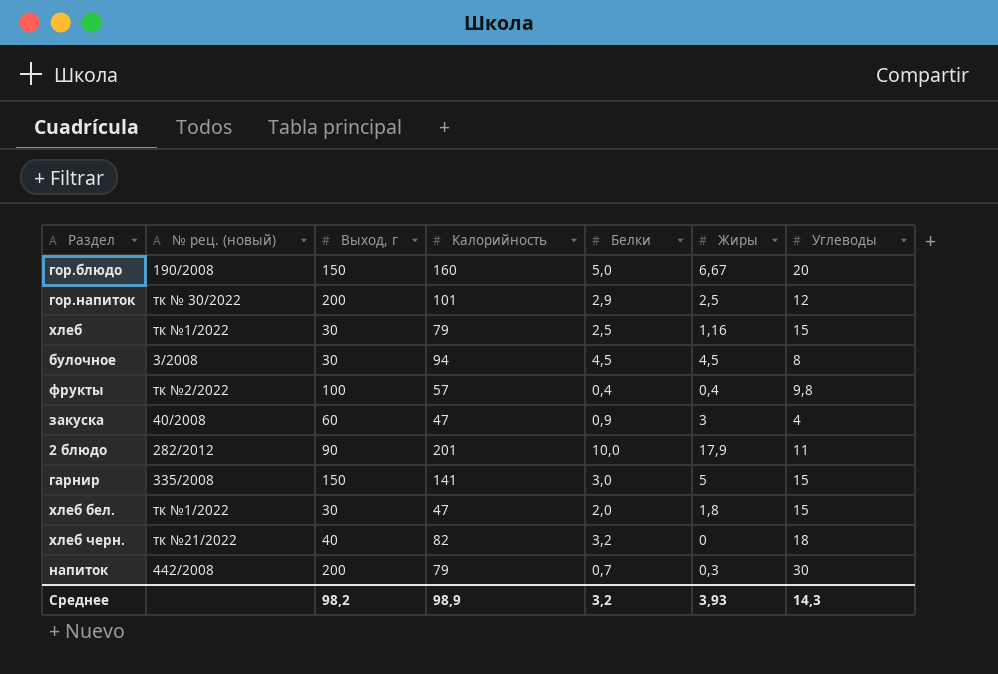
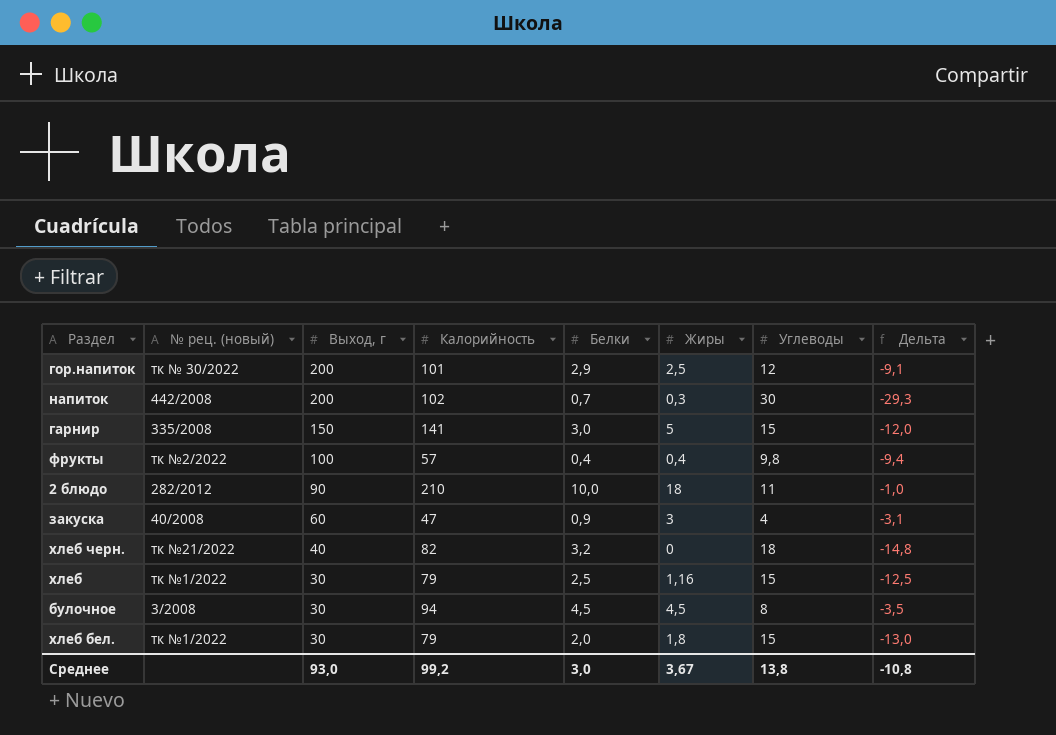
row order: none -> Выход, г descending
column Дельта | formula: none -> [Белки] - [Углеводы]
row гор.блюдо: 190/2008 | 150 | 160 | 5,0 | 6,67 | 20 -> none
напиток | Калорийность: 79 -> 102
2 блюдо | Калорийность: 201 -> 210
2 блюдо | Жиры: 17,9 -> 18
хлеб бел. | Калорийность: 47 -> 79
Среднее | Выход, г: 98,2 -> 93,0
Среднее | Калорийность: 98,9 -> 99,2
Среднее | Белки: 3,2 -> 3,0
Среднее | Жиры: 3,93 -> 3,67
Среднее | Углеводы: 14,3 -> 13,8

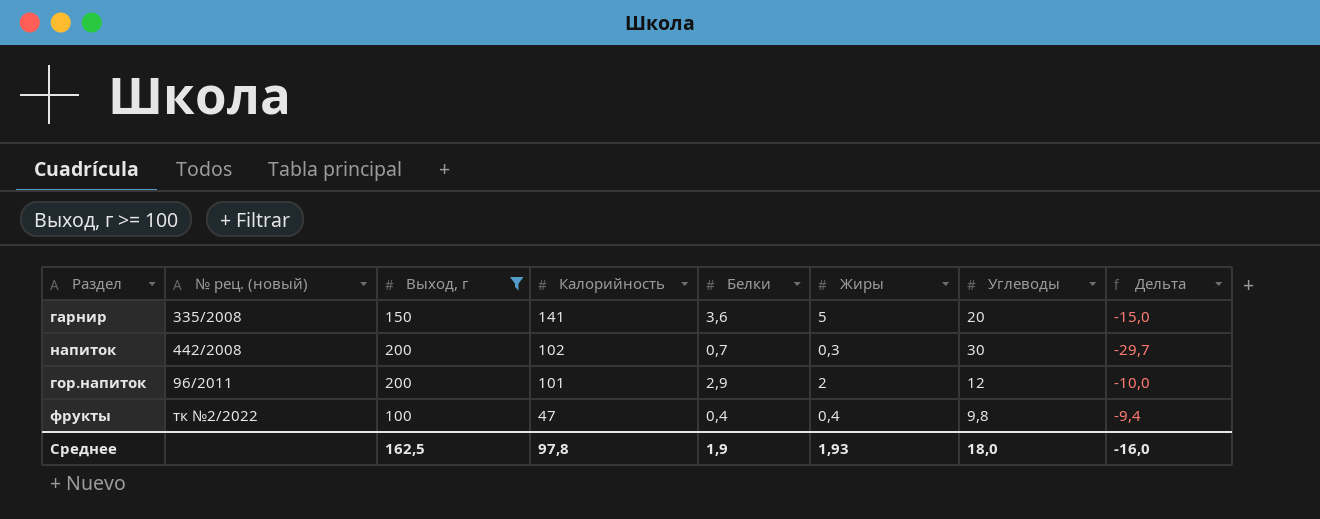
filter: none -> Выход, г >= 100
row order: Выход, г descending -> Калорийность descending
column Дельта | formula: [Белки] - [Углеводы] -> [Жиры] - [Углеводы]
гарнир | Белки: 3,0 -> 3,6
гарнир | Углеводы: 15 -> 20
гор.напиток | № рец. (новый): тк № 30/2022 -> 96/2011
гор.напиток | Жиры: 2,5 -> 2
фрукты | Калорийность: 57 -> 47
Среднее | Выход, г: 93,0 -> 162,5
Среднее | Калорийность: 99,2 -> 97,8
Среднее | Белки: 3,0 -> 1,9
Среднее | Жиры: 3,67 -> 1,93
Среднее | Углеводы: 13,8 -> 18,0
Среднее | Дельта: -10,8 -> -16,0

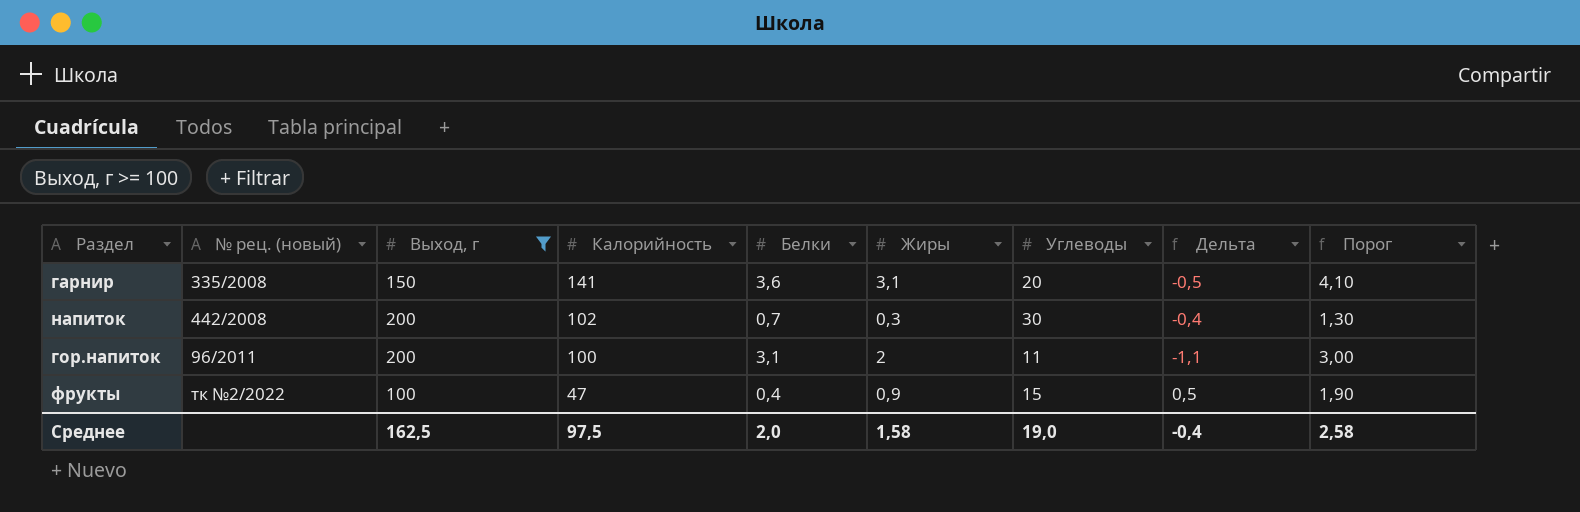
column Дельта | formula: [Жиры] - [Углеводы] -> [Жиры] - [Белки]
column Порог | formula: none -> [Жиры] + 1
гарнир | Жиры: 5 -> 3,1
гор.напиток | Калорийность: 101 -> 100
гор.напиток | Белки: 2,9 -> 3,1
гор.напиток | Углеводы: 12 -> 11
фрукты | Жиры: 0,4 -> 0,9
фрукты | Углеводы: 9,8 -> 15
Среднее | Калорийность: 97,8 -> 97,5
Среднее | Белки: 1,9 -> 2,0
Среднее | Жиры: 1,93 -> 1,58
Среднее | Углеводы: 18,0 -> 19,0
Среднее | Дельта: -16,0 -> -0,4

